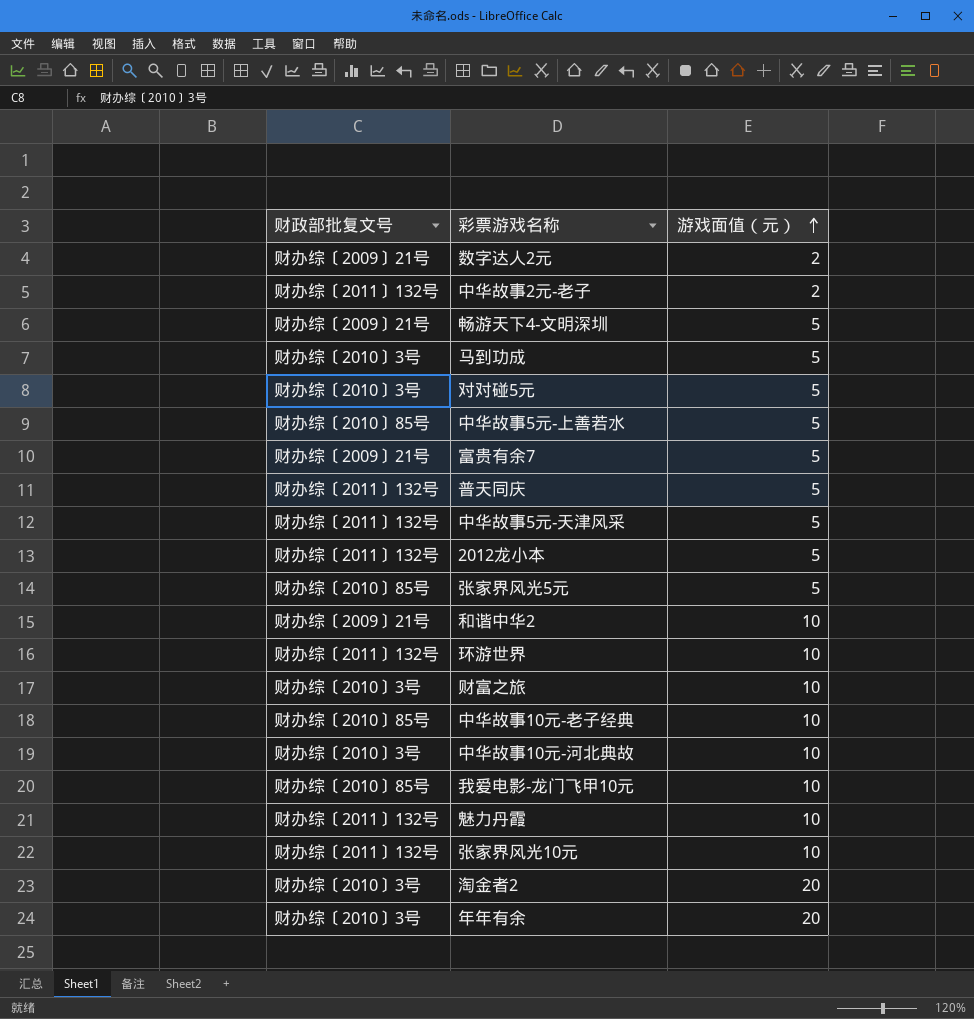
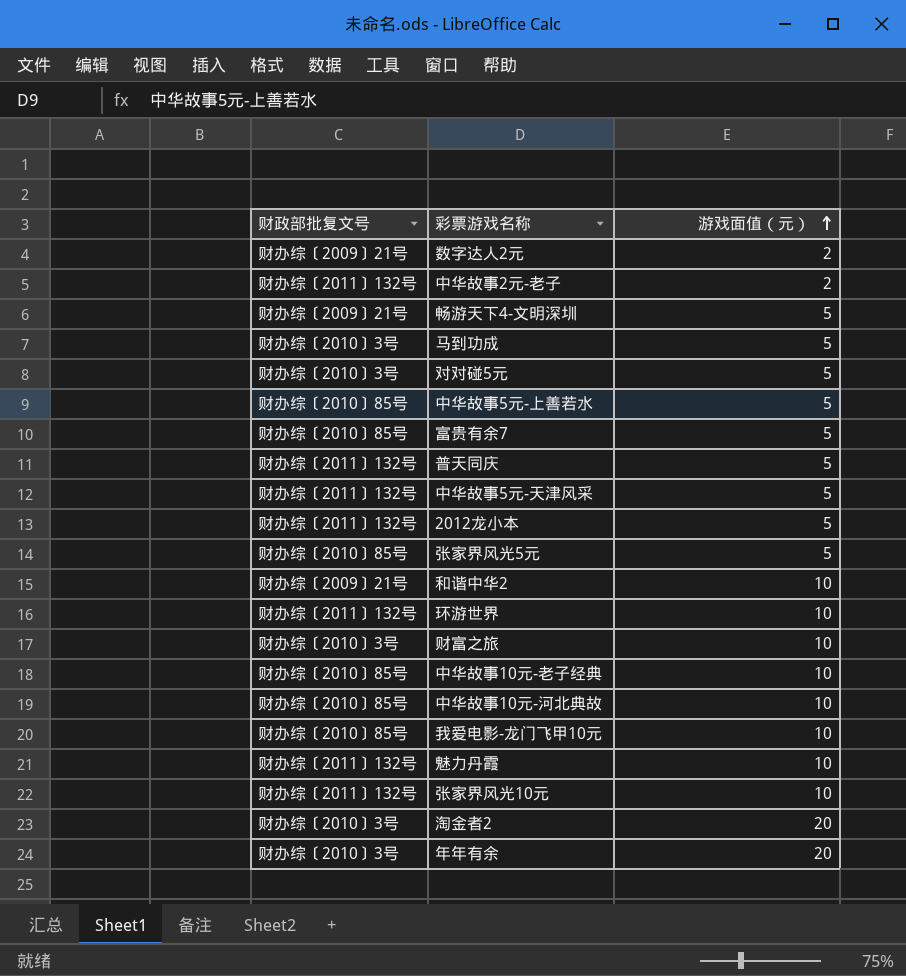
富贵有余7 | 财政部批复文号: 财办综〔2009〕21号 -> 财办综〔2010〕85号
中华故事10元-河北典故 | 财政部批复文号: 财办综〔2010〕3号 -> 财办综〔2010〕85号

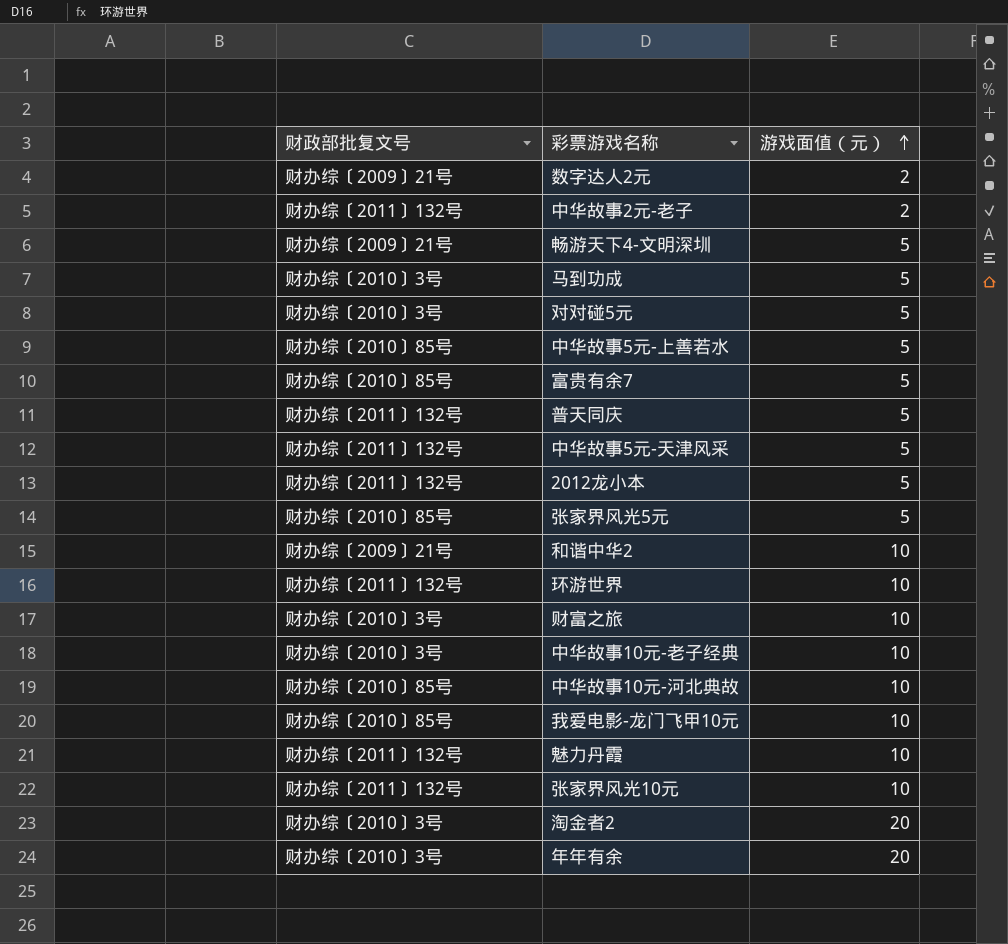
中华故事10元-老子经典 | 财政部批复文号: 财办综〔2010〕85号 -> 财办综〔2010〕3号

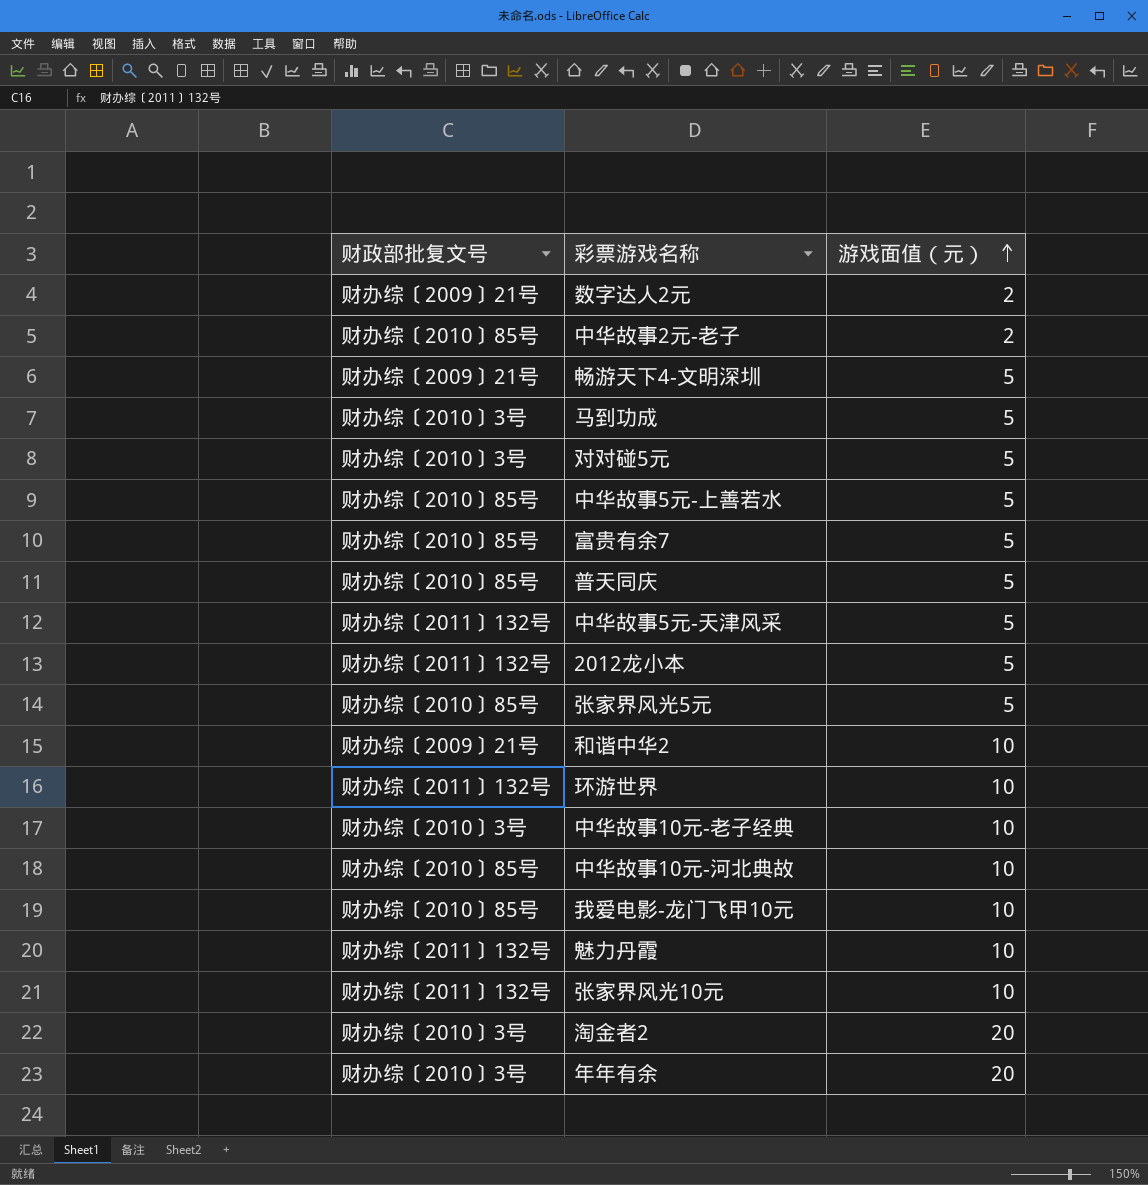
row 财富之旅: 财办综〔2010〕3号 | 10 -> none
中华故事2元-老子 | 财政部批复文号: 财办综〔2011〕132号 -> 财办综〔2010〕85号
普天同庆 | 财政部批复文号: 财办综〔2011〕132号 -> 财办综〔2010〕85号

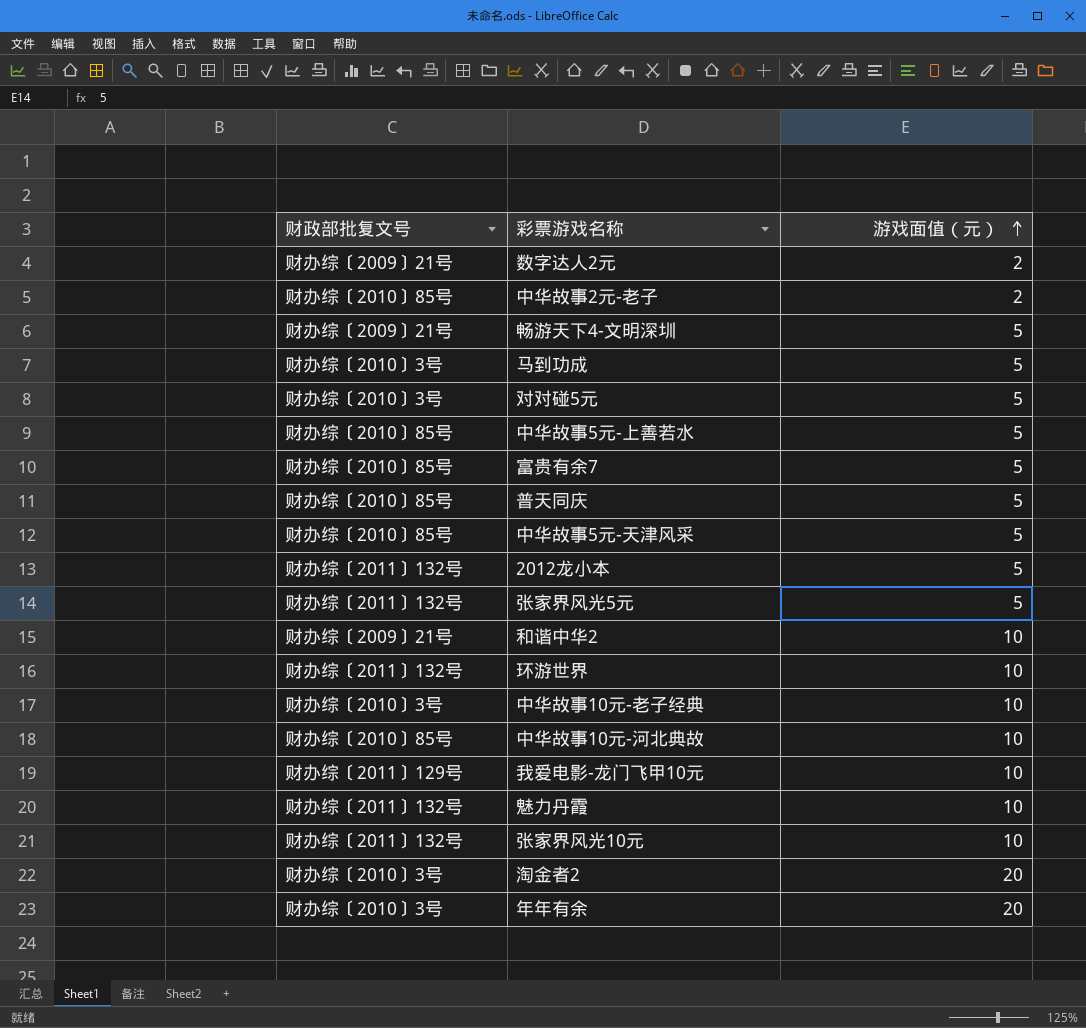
中华故事5元-天津风采 | 财政部批复文号: 财办综〔2011〕132号 -> 财办综〔2010〕85号
张家界风光5元 | 财政部批复文号: 财办综〔2010〕85号 -> 财办综〔2011〕132号
我爱电影-龙门飞甲10元 | 财政部批复文号: 财办综〔2010〕85号 -> 财办综〔2011〕129号

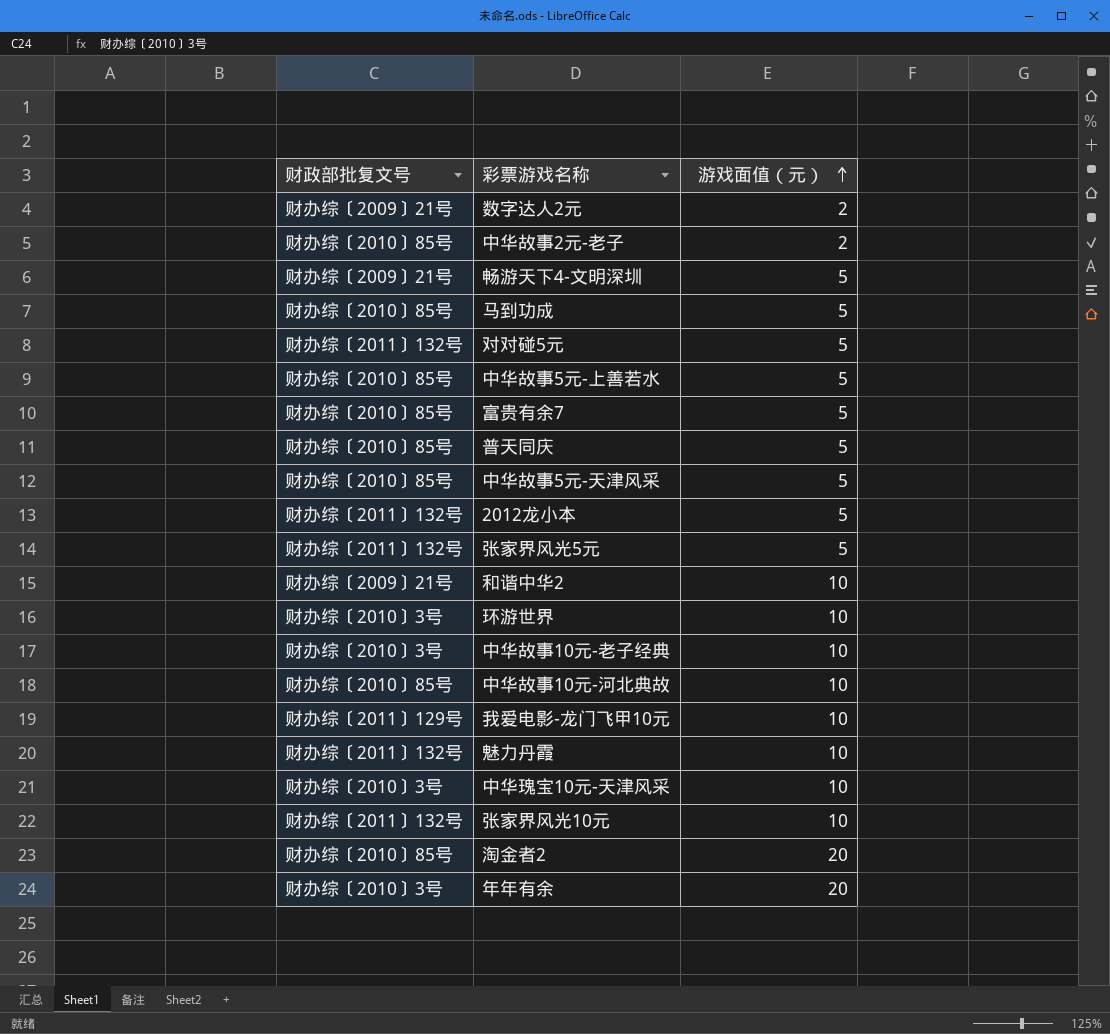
马到功成 | 财政部批复文号: 财办综〔2010〕3号 -> 财办综〔2010〕85号
对对碰5元 | 财政部批复文号: 财办综〔2010〕3号 -> 财办综〔2011〕132号
环游世界 | 财政部批复文号: 财办综〔2011〕132号 -> 财办综〔2010〕3号
row 中华瑰宝10元-天津风采: none -> 财办综〔2010〕3号 | 10
淘金者2 | 财政部批复文号: 财办综〔2010〕3号 -> 财办综〔2010〕85号

